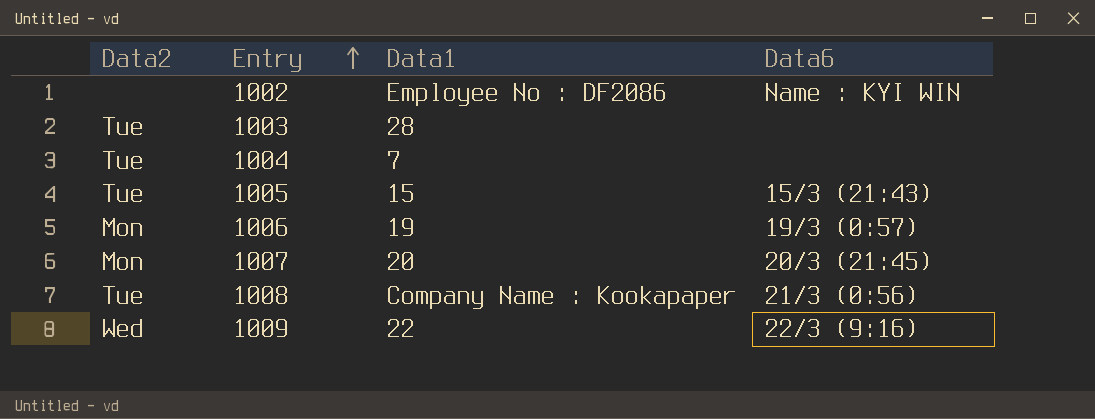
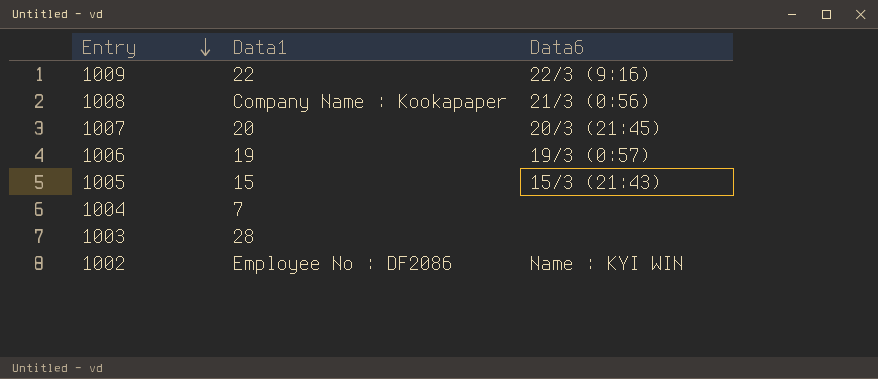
row order: Entry ascending -> Entry descending
column Data2 | position: 1 -> none

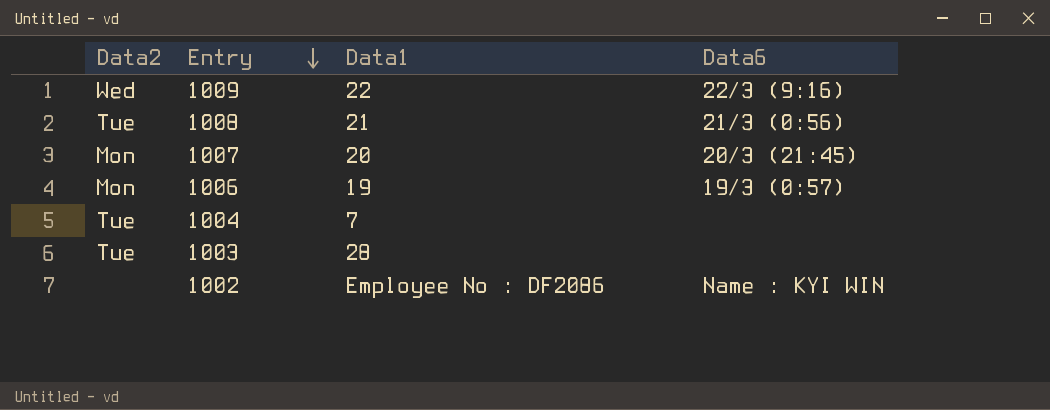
column Data2 | position: none -> 1
row 1005: 15 | 15/3 (21:43) -> none
1008 | Data1: Company Name : Kookapaper -> 21

